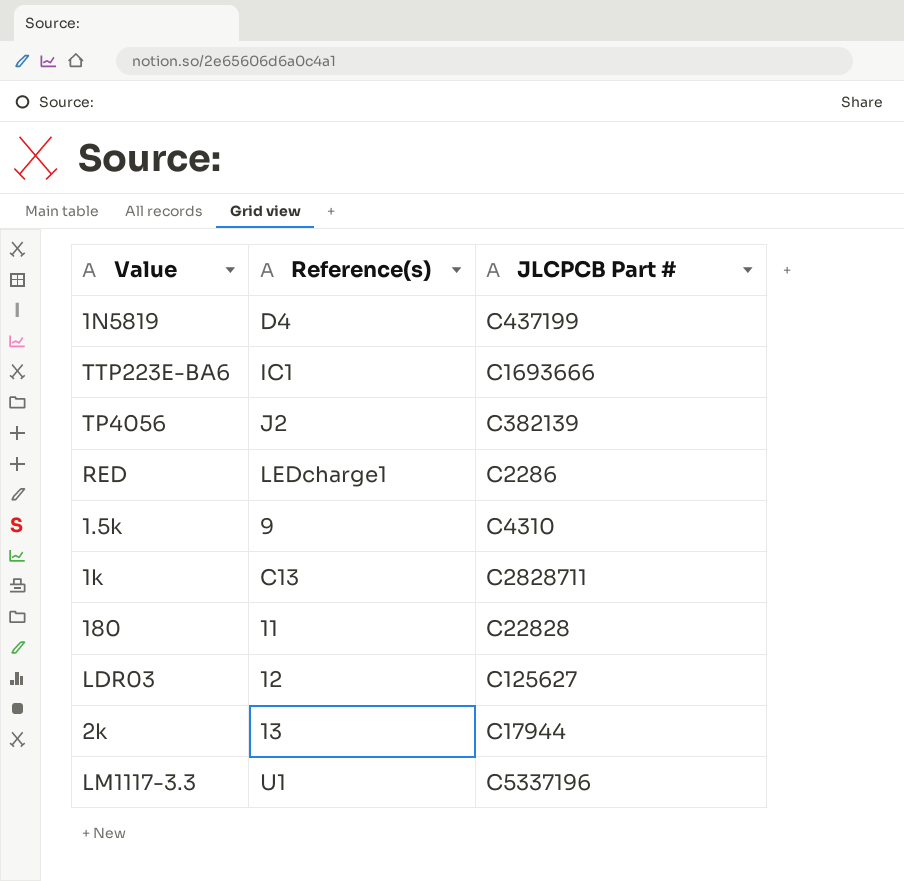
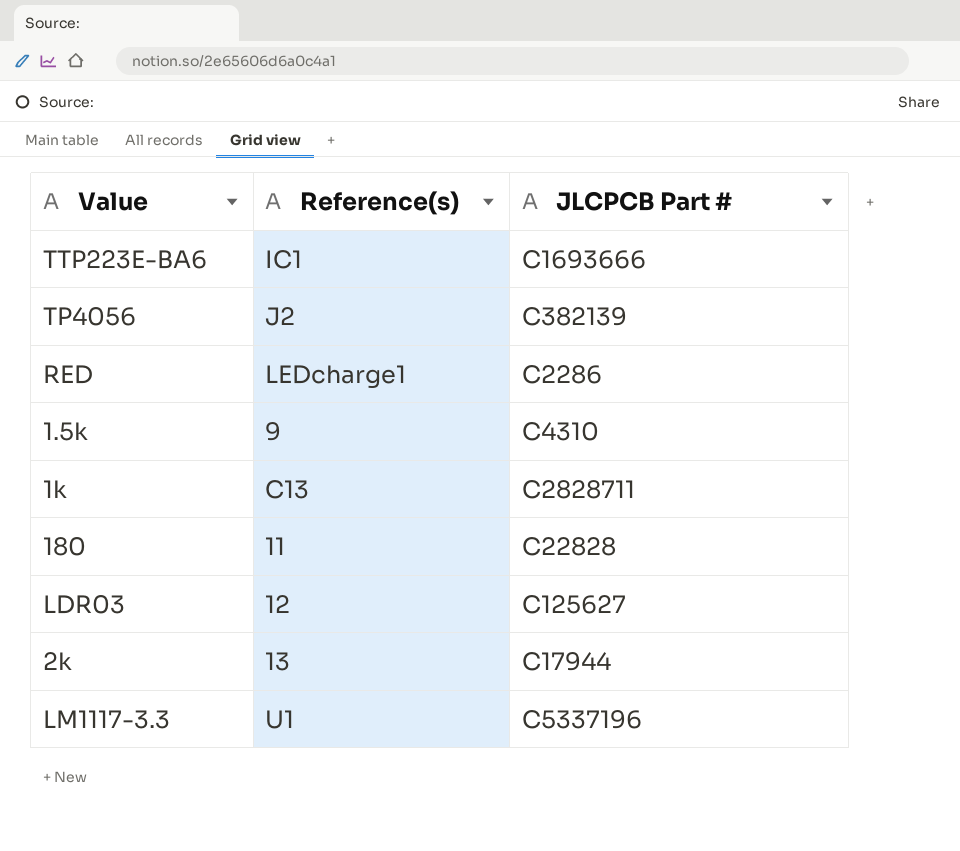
row 1N5819: D4 | C437199 -> none

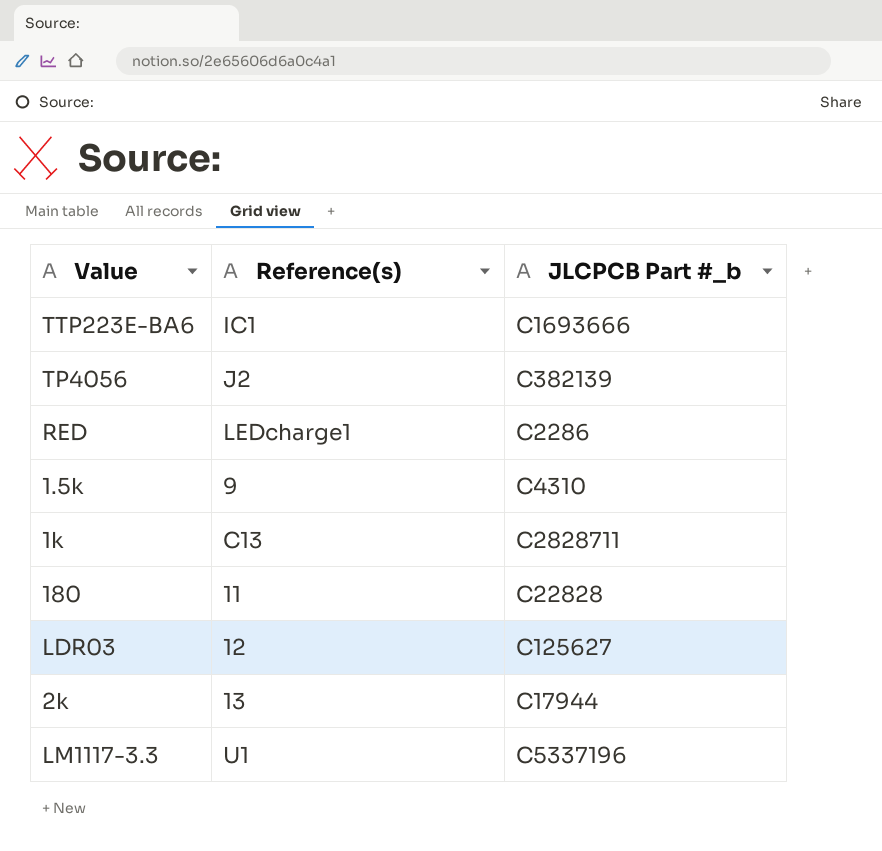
column name: JLCPCB Part # -> JLCPCB Part #_b

